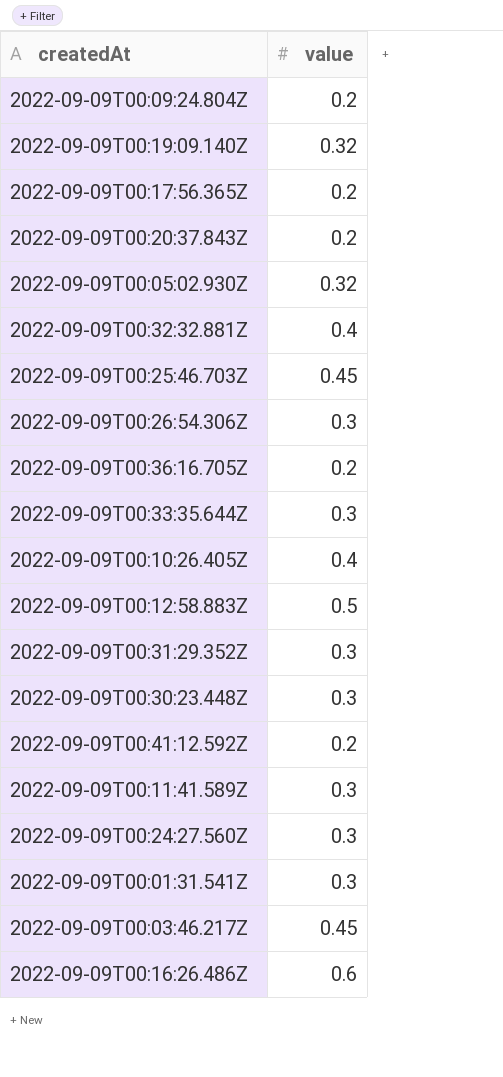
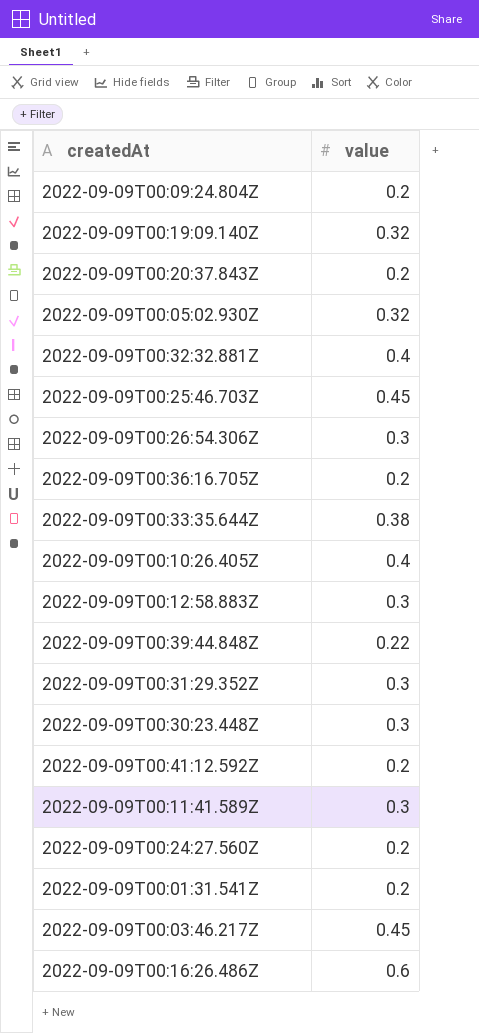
row 2022-09-09T00:17:56.365Z: 0.2 -> none
2022-09-09T00:33:35.644Z | value: 0.3 -> 0.38
2022-09-09T00:12:58.883Z | value: 0.5 -> 0.3
row 2022-09-09T00:39:44.848Z: none -> 0.22
2022-09-09T00:24:27.560Z | value: 0.3 -> 0.2
2022-09-09T00:01:31.541Z | value: 0.3 -> 0.2

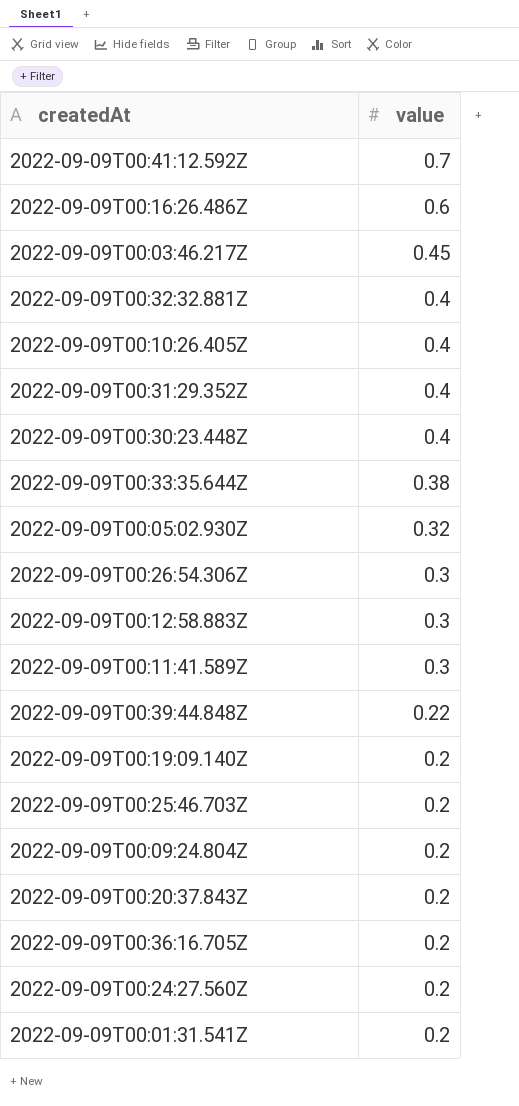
row order: none -> value descending
2022-09-09T00:41:12.592Z | value: 0.2 -> 0.7
2022-09-09T00:31:29.352Z | value: 0.3 -> 0.4
2022-09-09T00:30:23.448Z | value: 0.3 -> 0.4
2022-09-09T00:19:09.140Z | value: 0.32 -> 0.2
2022-09-09T00:25:46.703Z | value: 0.45 -> 0.2

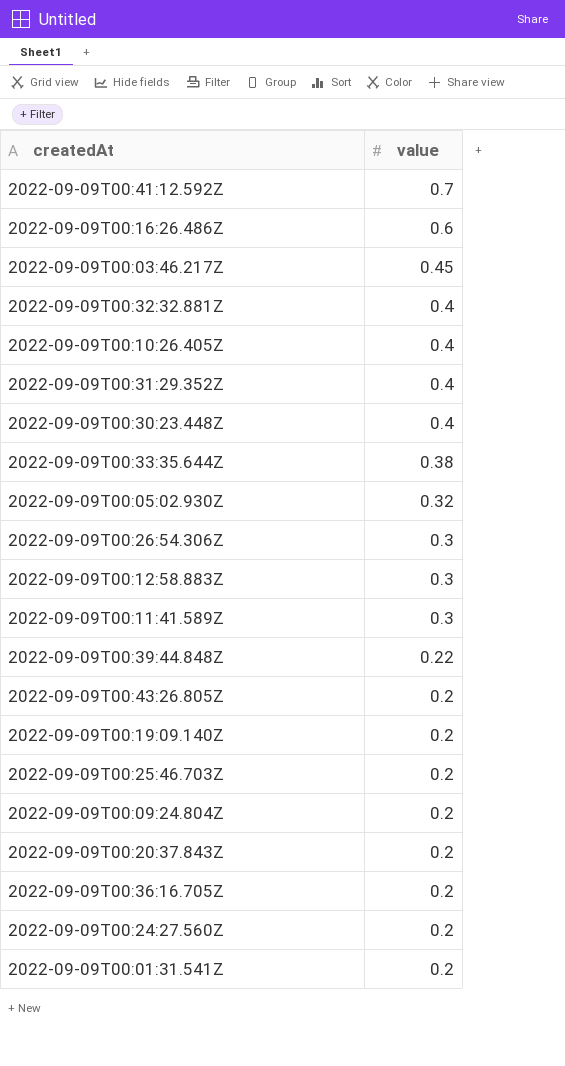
row 2022-09-09T00:43:26.805Z: none -> 0.2

